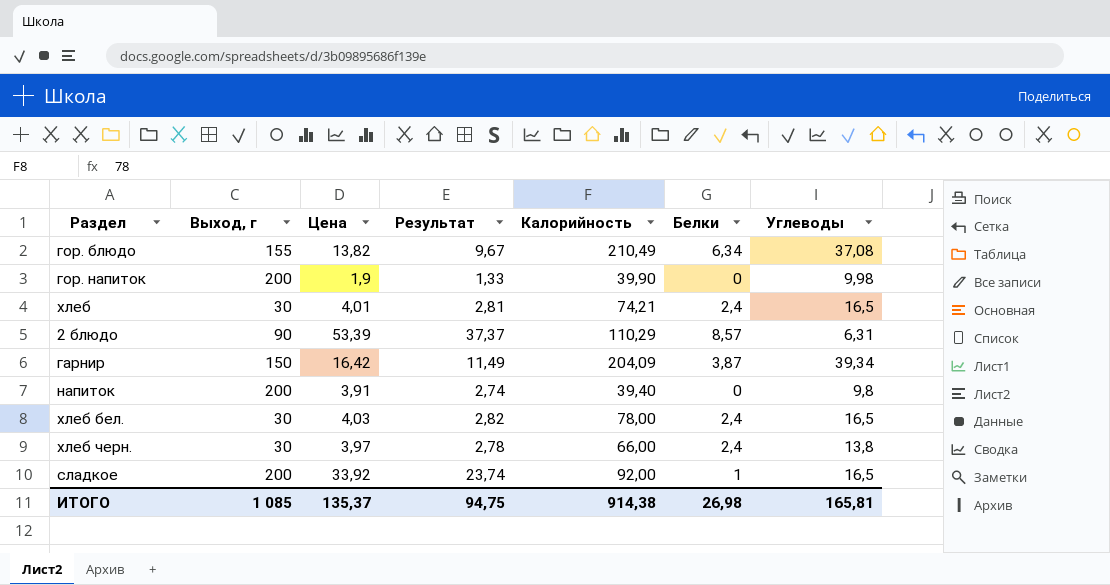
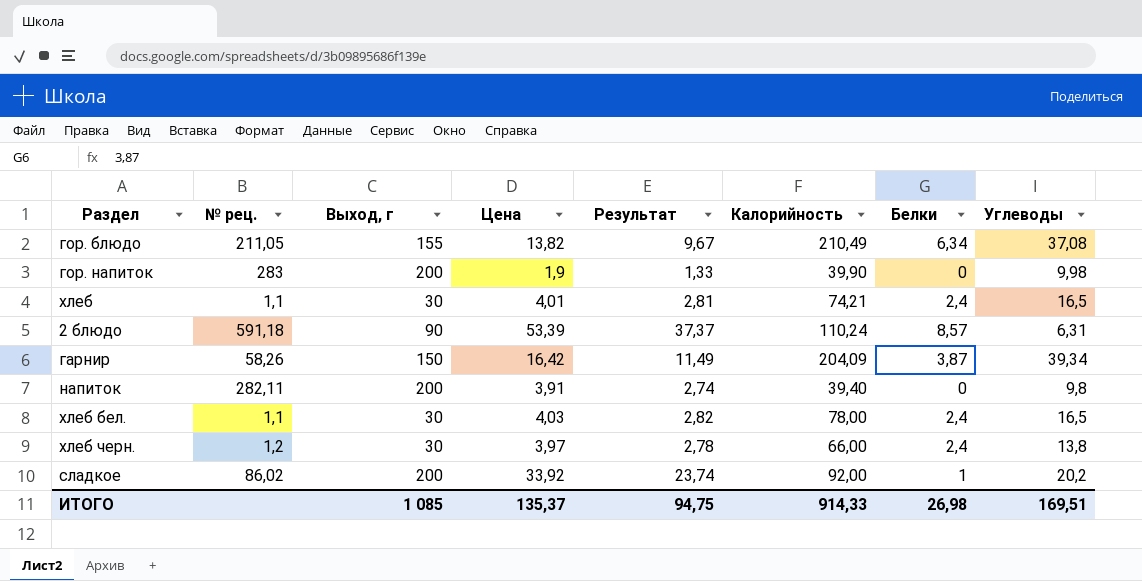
column № рец. | position: none -> 2
2 блюдо | Калорийность: 110,29 -> 110,24
сладкое | Углеводы: 16,5 -> 20,2
ИТОГО | Калорийность: 914,38 -> 914,33
ИТОГО | Углеводы: 165,81 -> 169,51

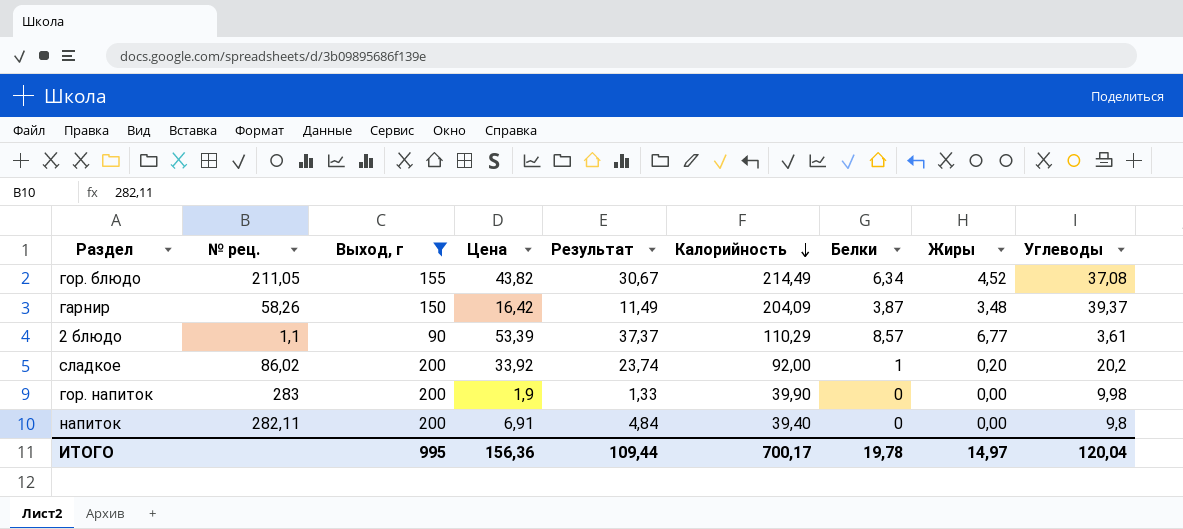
filter: none -> Выход, г != 30
row order: none -> Калорийность descending
column Жиры | position: none -> 8
гор. блюдо | Цена: 13,82 -> 43,82
гор. блюдо | Результат: 9,67 -> 30,67
гор. блюдо | Калорийность: 210,49 -> 214,49
гарнир | Углеводы: 39,34 -> 39,37
2 блюдо | № рец.: 591,18 -> 1,1
2 блюдо | Калорийность: 110,24 -> 110,29
2 блюдо | Углеводы: 6,31 -> 3,61
напиток | Цена: 3,91 -> 6,91
напиток | Результат: 2,74 -> 4,84
ИТОГО | Выход, г: 1 085 -> 995
ИТОГО | Цена: 135,37 -> 156,36
ИТОГО | Результат: 94,75 -> 109,44
ИТОГО | Калорийность: 914,33 -> 700,17
ИТОГО | Белки: 26,98 -> 19,78
ИТОГО | Углеводы: 169,51 -> 120,04

